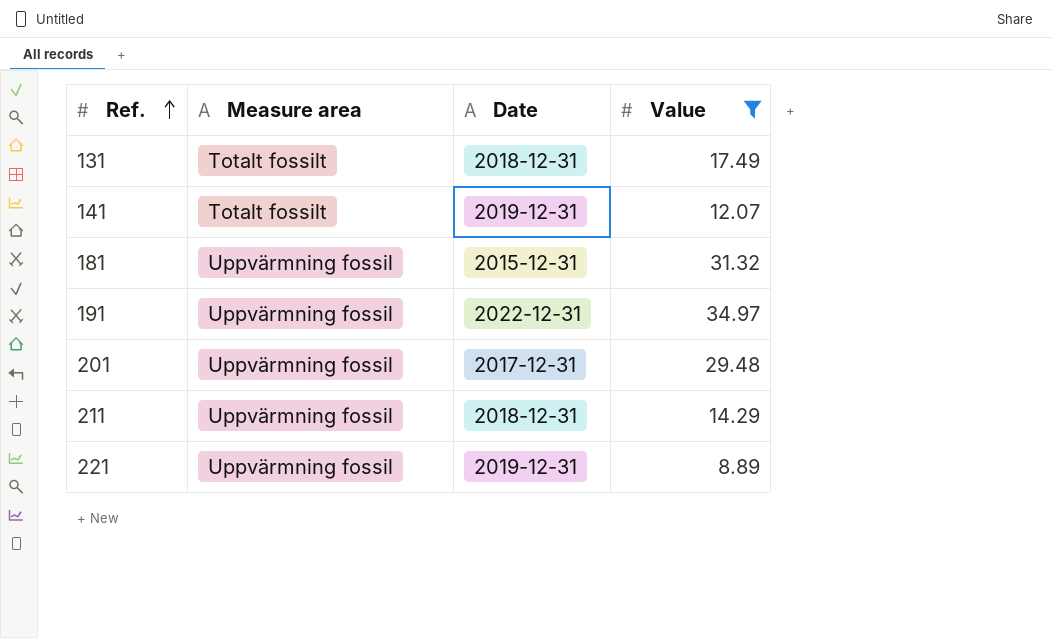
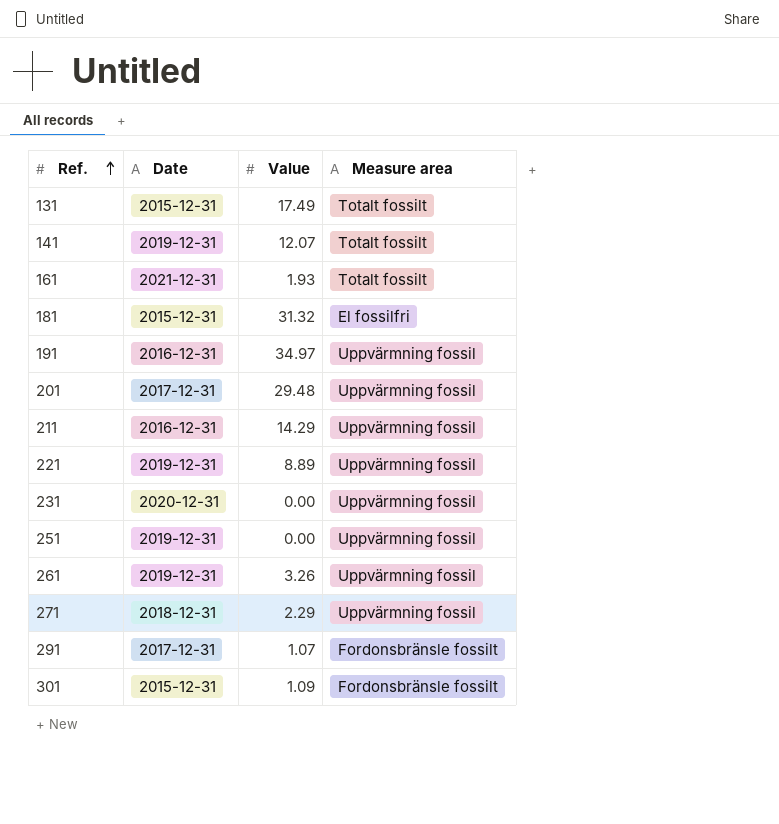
filter: Value >= 8.89 -> none
column Measure area | position: 2 -> 4
131 | Date: 2018-12-31 -> 2015-12-31
181 | Measure area: Uppvärmning fossil -> El fossilfri
191 | Date: 2022-12-31 -> 2016-12-31
211 | Date: 2018-12-31 -> 2016-12-31

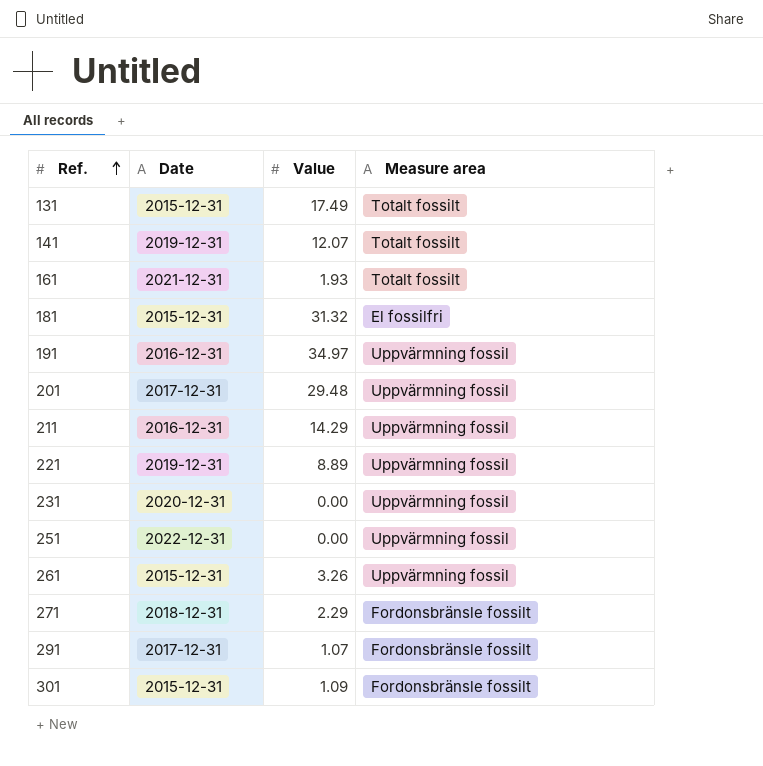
251 | Date: 2019-12-31 -> 2022-12-31
261 | Date: 2019-12-31 -> 2015-12-31
271 | Measure area: Uppvärmning fossil -> Fordonsbränsle fossilt

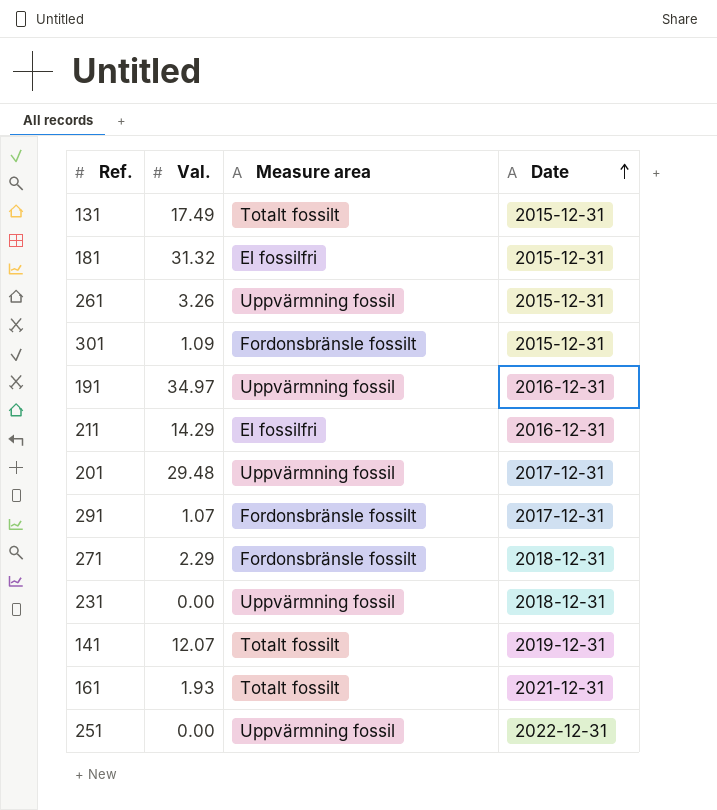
row order: Ref. ascending -> Date ascending
column name: Value -> Val.
column Date | position: 2 -> 4
row 221: 2019-12-31 | 8.89 | Uppvärmning fossil -> none
211 | Measure area: Uppvärmning fossil -> El fossilfri
231 | Date: 2020-12-31 -> 2018-12-31

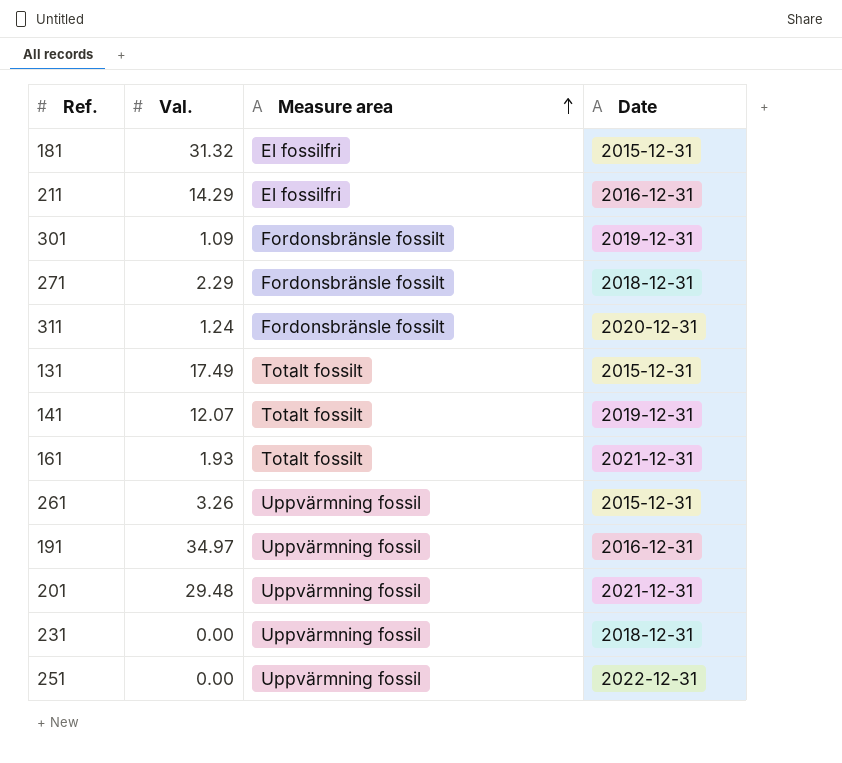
row order: Date ascending -> Measure area ascending
row 291: 1.07 | Fordonsbränsle fossilt | 2017-12-31 -> none
301 | Date: 2015-12-31 -> 2019-12-31
row 311: none -> 1.24 | Fordonsbränsle fossilt | 2020-12-31
201 | Date: 2017-12-31 -> 2021-12-31

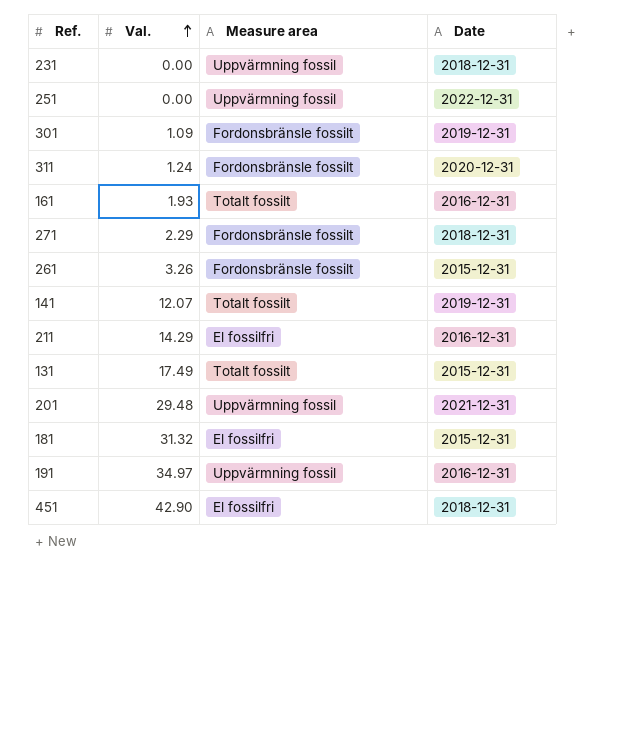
row order: Measure area ascending -> Val. ascending
161 | Date: 2021-12-31 -> 2016-12-31
261 | Measure area: Uppvärmning fossil -> Fordonsbränsle fossilt
row 451: none -> 42.90 | El fossilfri | 2018-12-31

